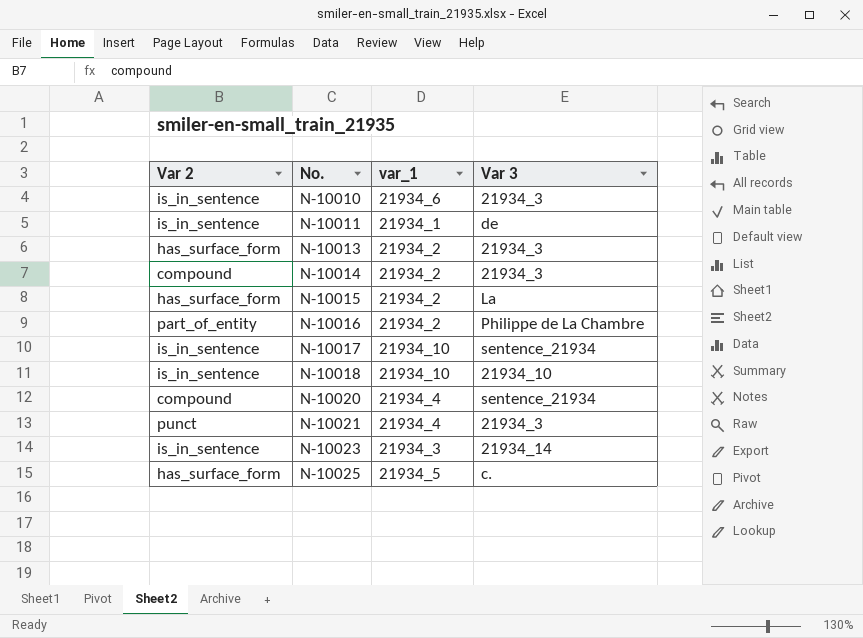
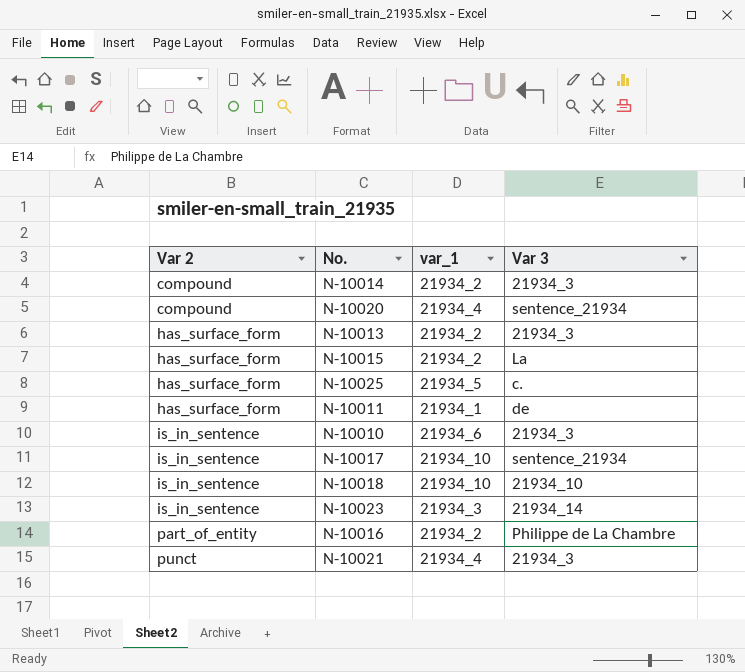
row order: No. ascending -> Var 2 ascending
N-10011 | Var 2: is_in_sentence -> has_surface_form

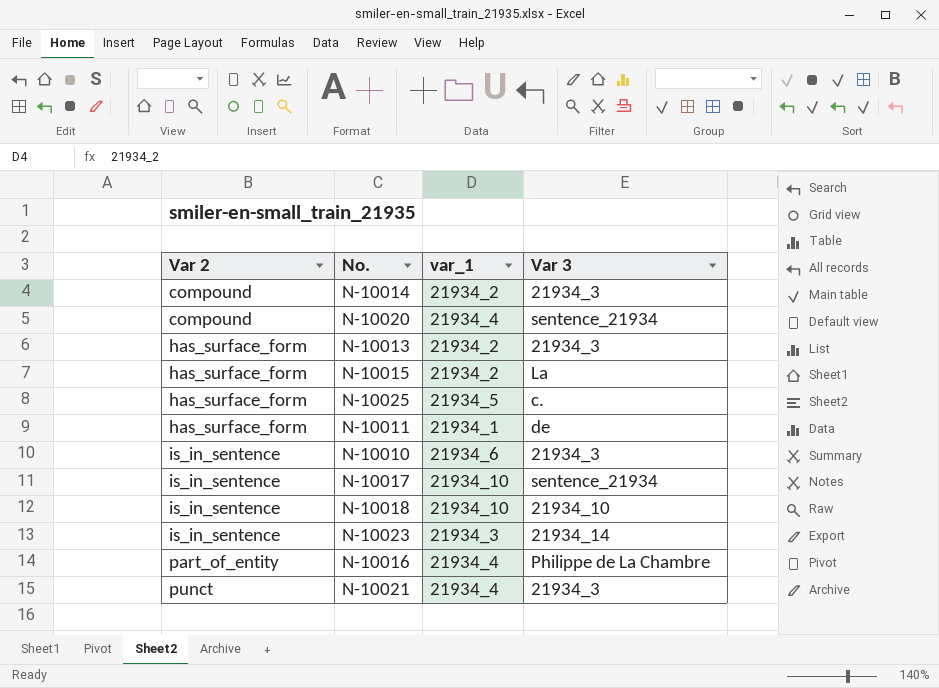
N-10016 | var_1: 21934_2 -> 21934_4

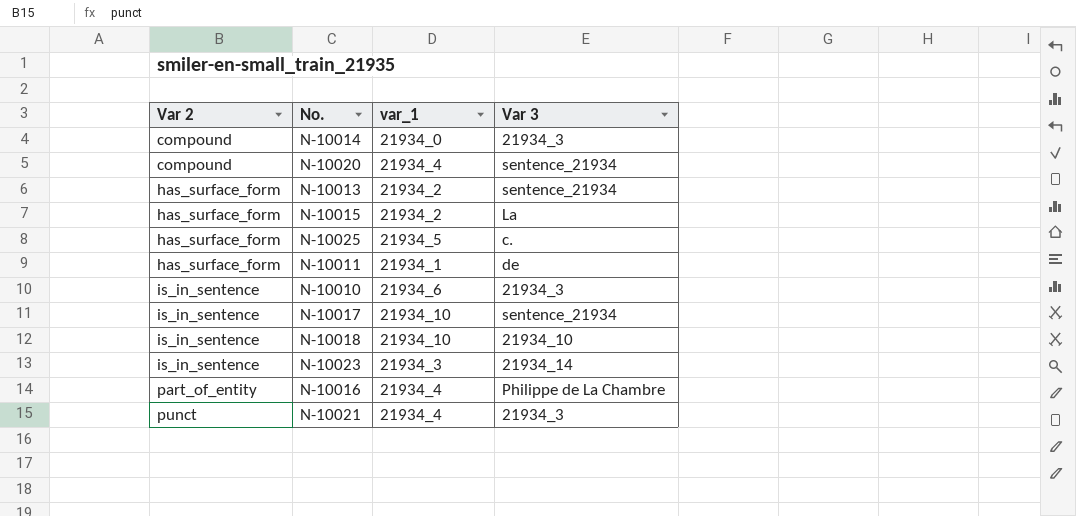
N-10014 | var_1: 21934_2 -> 21934_0
N-10013 | Var 3: 21934_3 -> sentence_21934

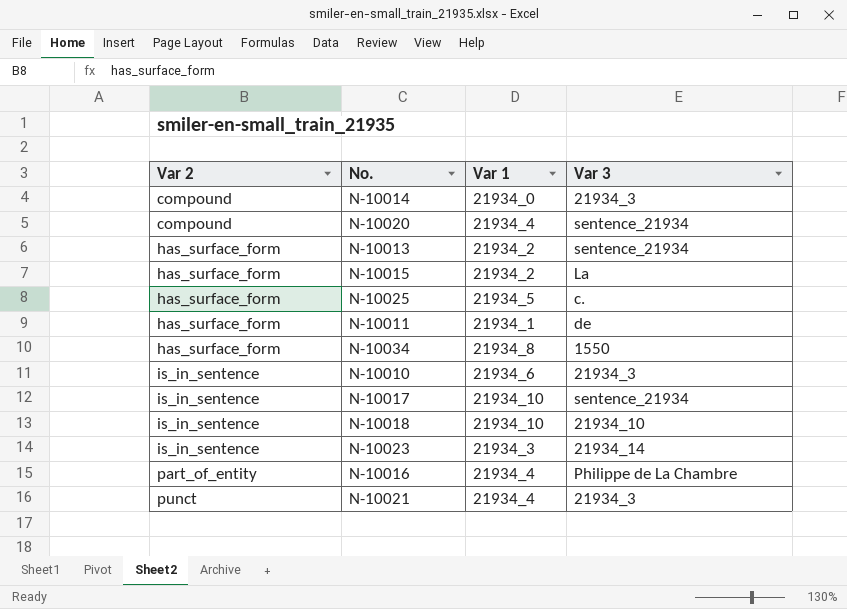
column name: var_1 -> Var 1
row N-10034: none -> has_surface_form | 21934_8 | 1550

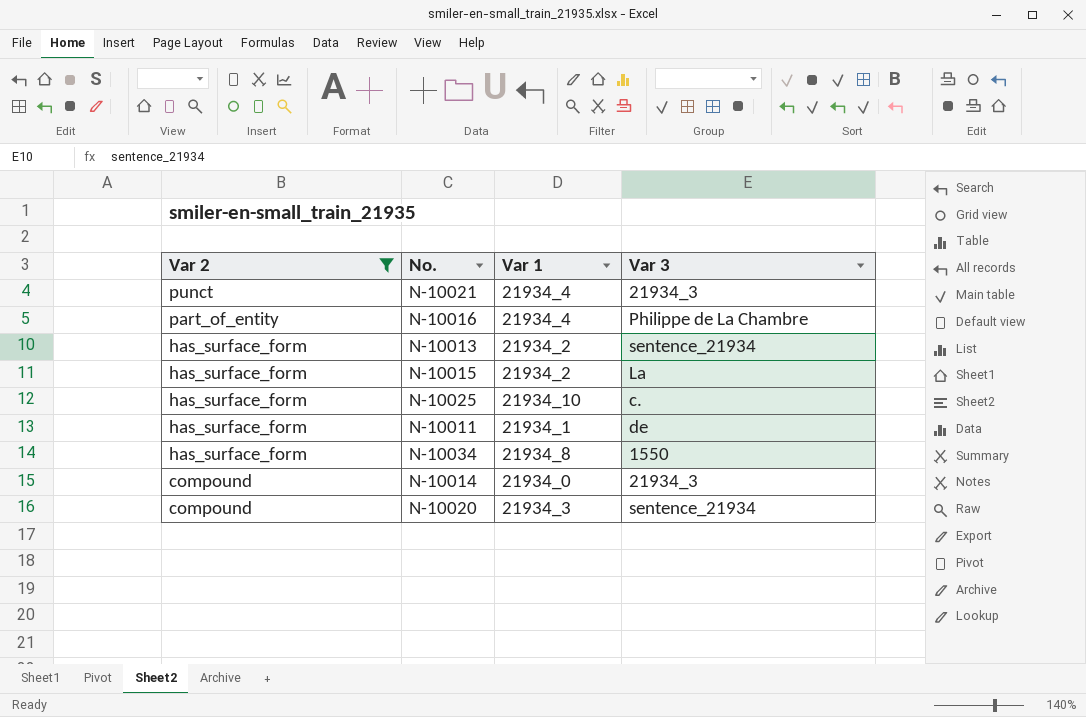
filter: none -> Var 2 != is_in_sentence
row order: Var 2 ascending -> Var 2 descending
N-10025 | Var 1: 21934_5 -> 21934_10
N-10020 | Var 1: 21934_4 -> 21934_3

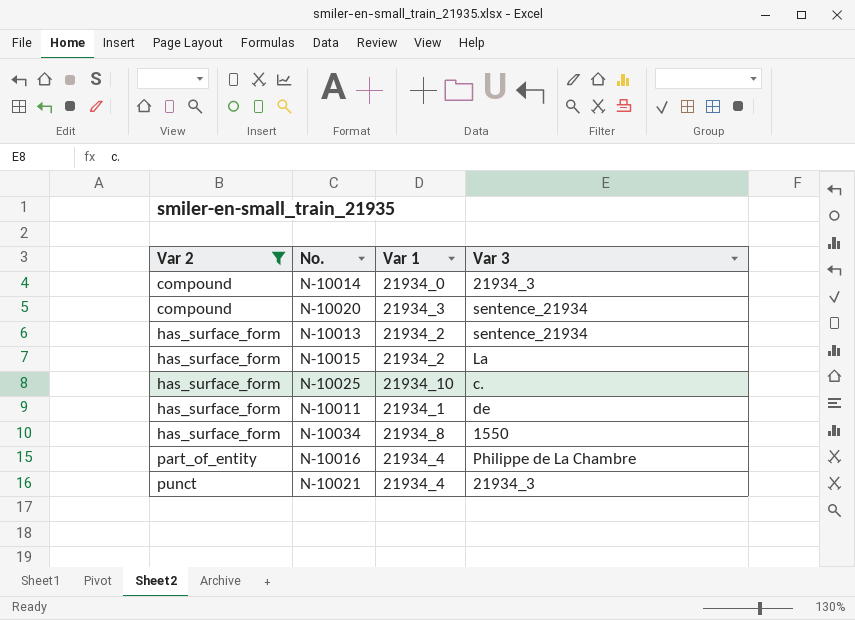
row order: Var 2 descending -> Var 2 ascending

